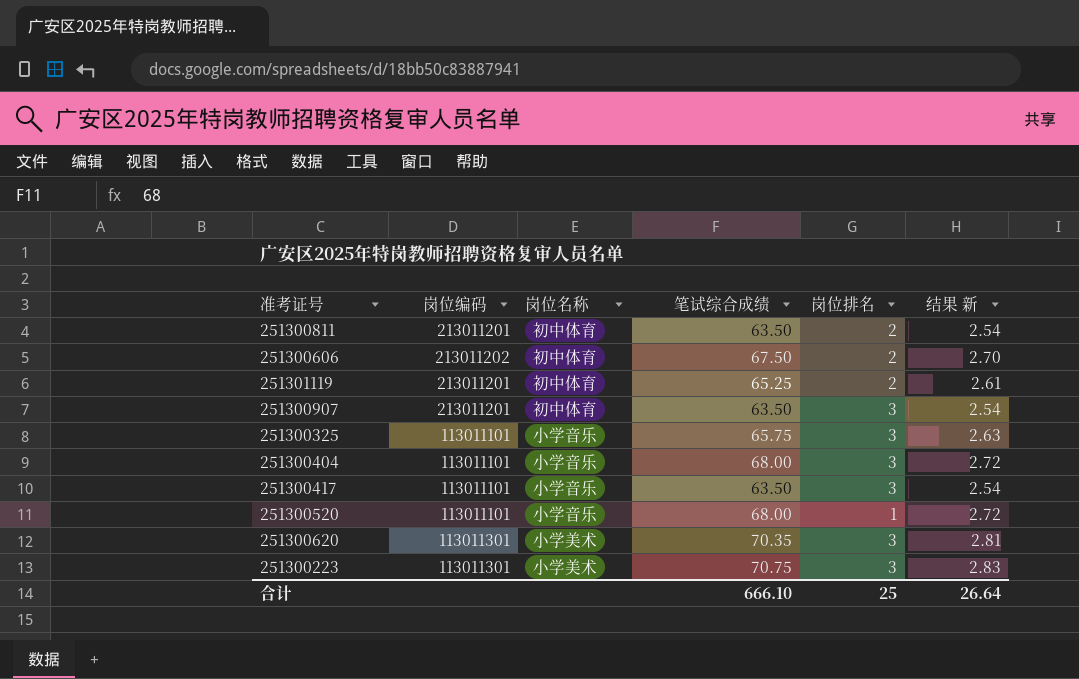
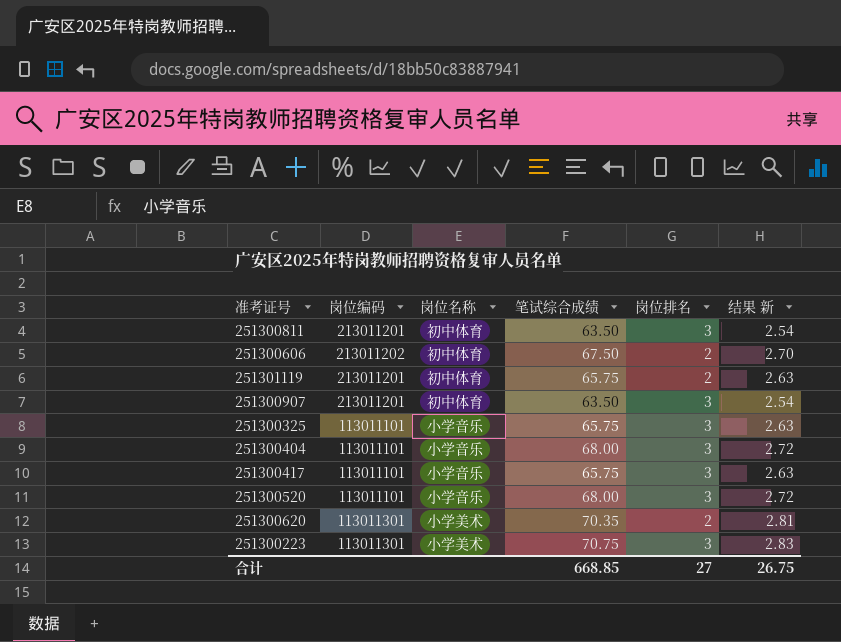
251300811 | 岗位排名: 2 -> 3
251301119 | 笔试综合成绩: 65.25 -> 65.75
251301119 | 结果 新: 2.61 -> 2.63
251300417 | 笔试综合成绩: 63.50 -> 65.75
251300417 | 结果 新: 2.54 -> 2.63
251300520 | 岗位排名: 1 -> 3
251300620 | 岗位排名: 3 -> 2
合计 | 笔试综合成绩: 666.10 -> 668.85
合计 | 岗位排名: 25 -> 27
合计 | 结果 新: 26.64 -> 26.75

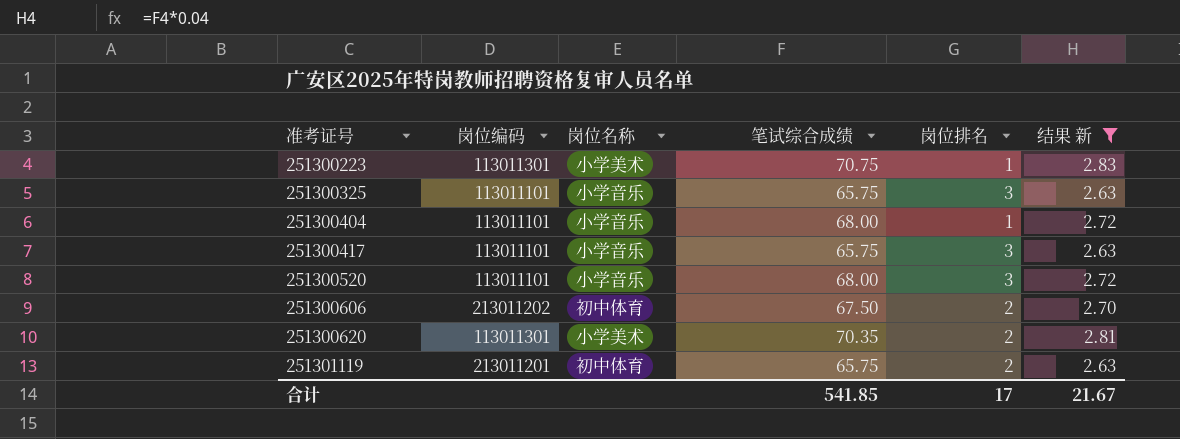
filter: none -> 结果 新 != 2.54
row order: none -> 准考证号 ascending
251300223 | 岗位排名: 3 -> 1
251300404 | 岗位排名: 3 -> 1
合计 | 笔试综合成绩: 668.85 -> 541.85
合计 | 岗位排名: 27 -> 17
合计 | 结果 新: 26.75 -> 21.67

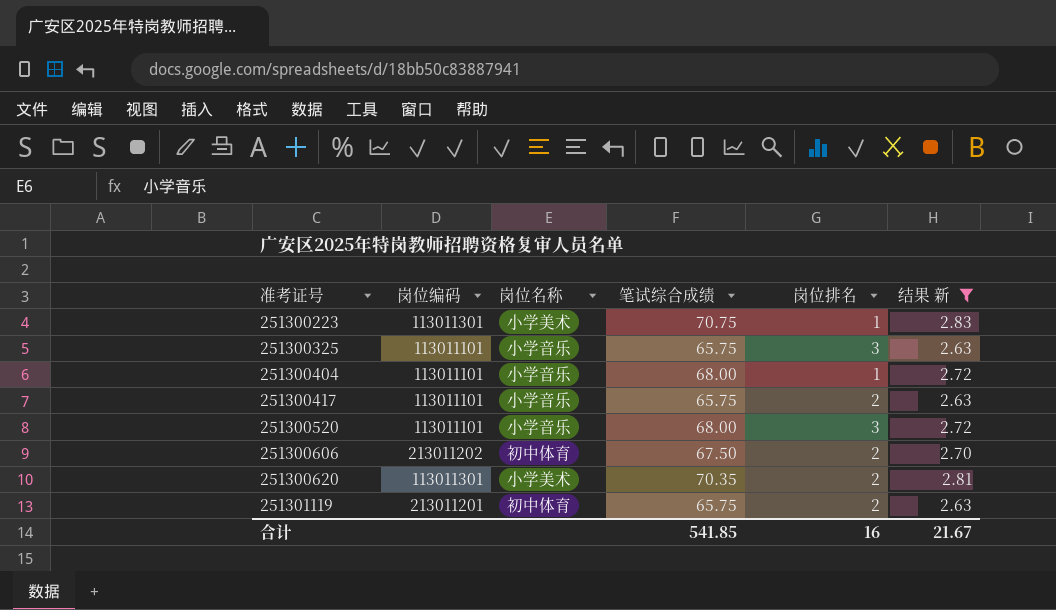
251300417 | 岗位排名: 3 -> 2
合计 | 岗位排名: 17 -> 16

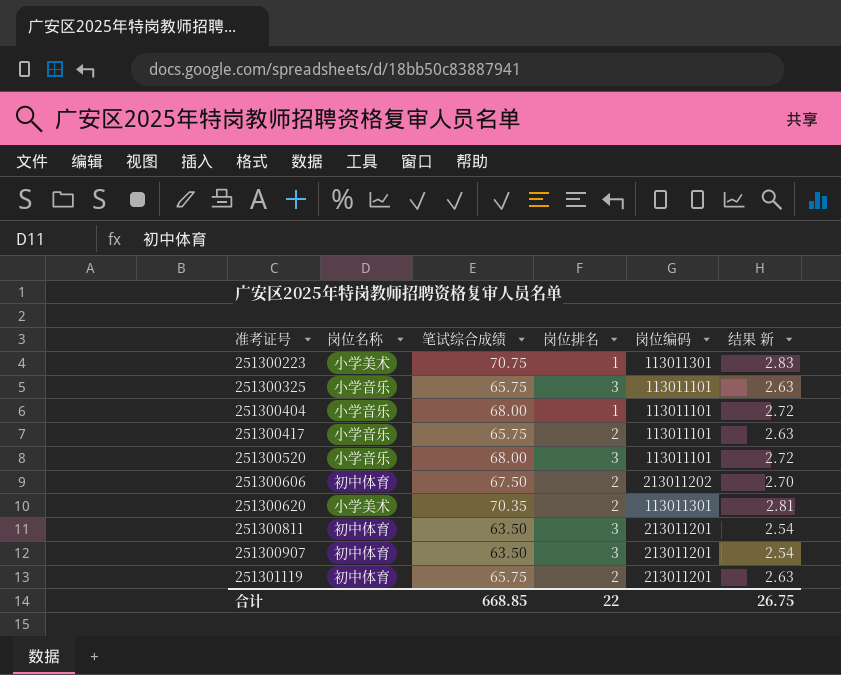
filter: 结果 新 != 2.54 -> none
column 岗位编码 | position: 2 -> 5
合计 | 笔试综合成绩: 541.85 -> 668.85
合计 | 岗位排名: 16 -> 22
合计 | 结果 新: 21.67 -> 26.75

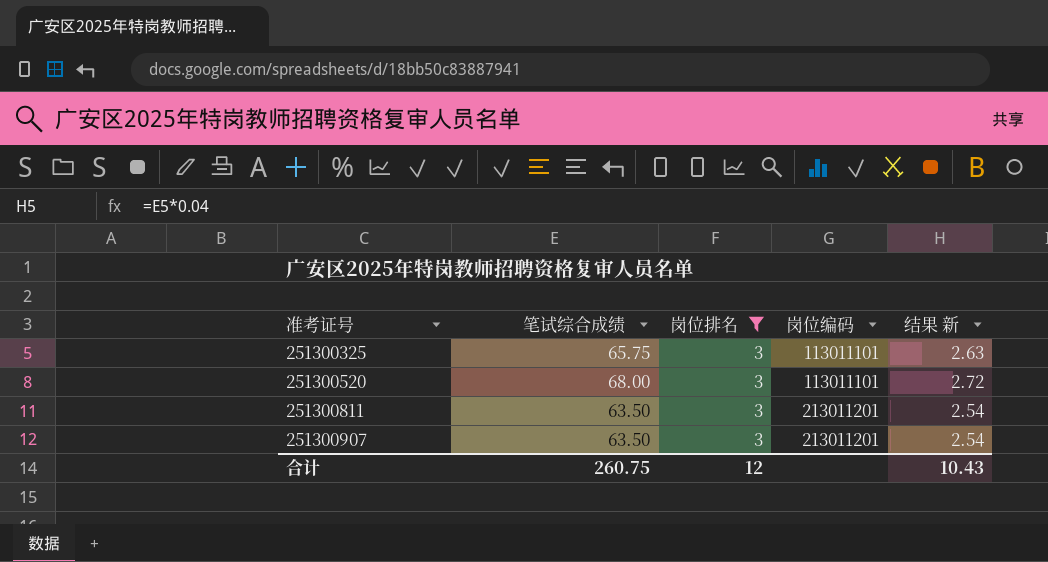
filter: none -> 岗位排名 = 3
column 岗位名称 | position: 2 -> none
合计 | 笔试综合成绩: 668.85 -> 260.75
合计 | 岗位排名: 22 -> 12
合计 | 结果 新: 26.75 -> 10.43

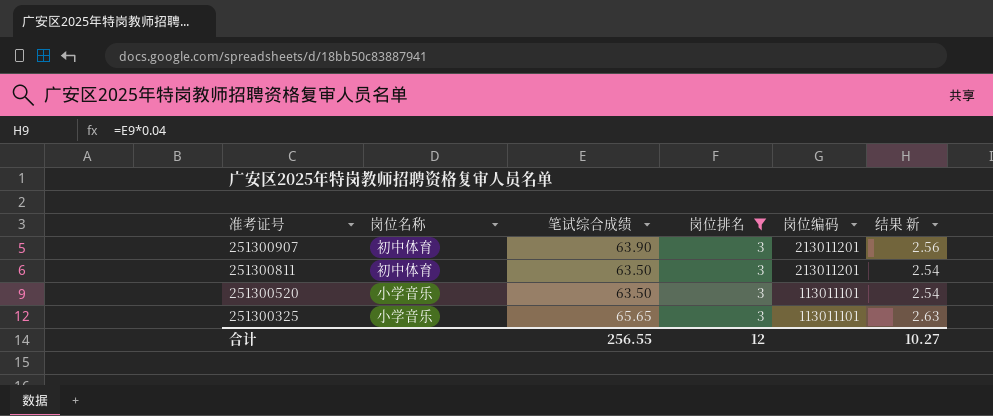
row order: 准考证号 ascending -> 准考证号 descending
column 岗位名称 | position: none -> 2
251300907 | 笔试综合成绩: 63.50 -> 63.90
251300907 | 结果 新: 2.54 -> 2.56
251300520 | 笔试综合成绩: 68.00 -> 63.50
251300520 | 结果 新: 2.72 -> 2.54
251300325 | 笔试综合成绩: 65.75 -> 65.65
合计 | 笔试综合成绩: 260.75 -> 256.55
合计 | 结果 新: 10.43 -> 10.27

